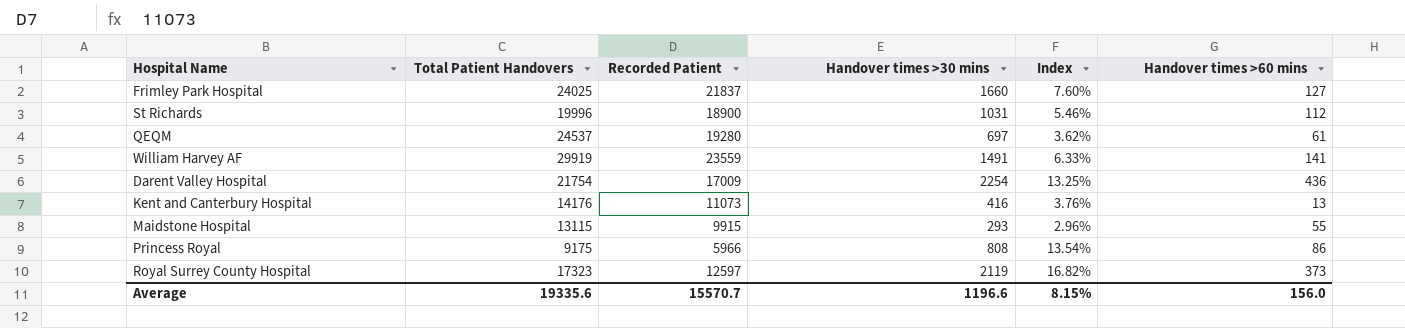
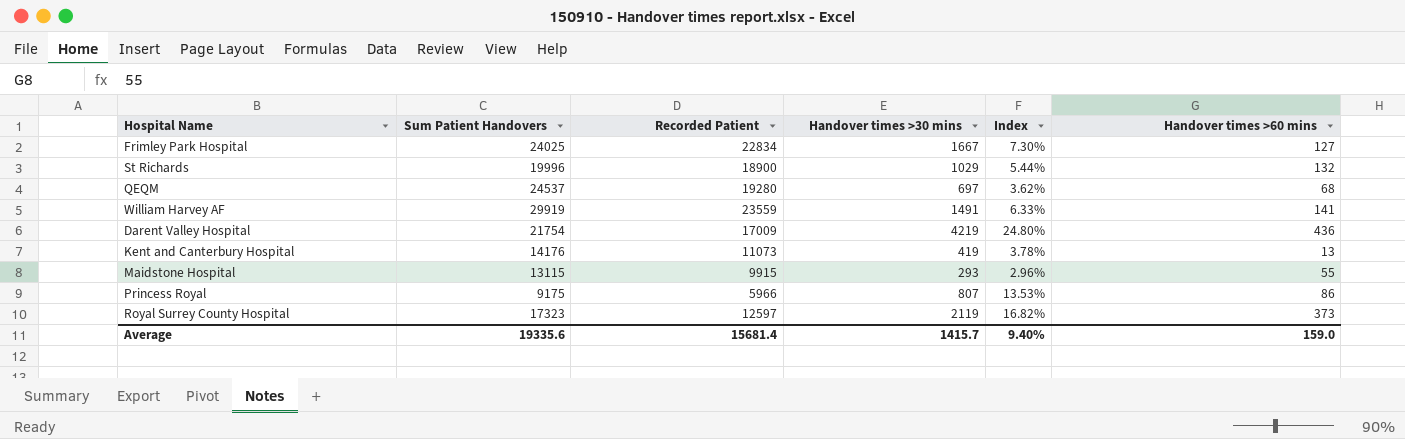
column name: Total Patient Handovers -> Sum Patient Handovers
Frimley Park Hospital | Recorded Patient: 21837 -> 22834
Frimley Park Hospital | Handover times >30 mins: 1660 -> 1667
Frimley Park Hospital | Index: 7.60% -> 7.30%
St Richards | Handover times >30 mins: 1031 -> 1029
St Richards | Index: 5.46% -> 5.44%
St Richards | Handover times >60 mins: 112 -> 132
QEQM | Handover times >60 mins: 61 -> 68
Darent Valley Hospital | Handover times >30 mins: 2254 -> 4219
Darent Valley Hospital | Index: 13.25% -> 24.80%
Kent and Canterbury Hospital | Handover times >30 mins: 416 -> 419
Kent and Canterbury Hospital | Index: 3.76% -> 3.78%
Princess Royal | Handover times >30 mins: 808 -> 807
Princess Royal | Index: 13.54% -> 13.53%
Average | Recorded Patient: 15570.7 -> 15681.4
Average | Handover times >30 mins: 1196.6 -> 1415.7
Average | Index: 8.15% -> 9.40%
Average | Handover times >60 mins: 156.0 -> 159.0

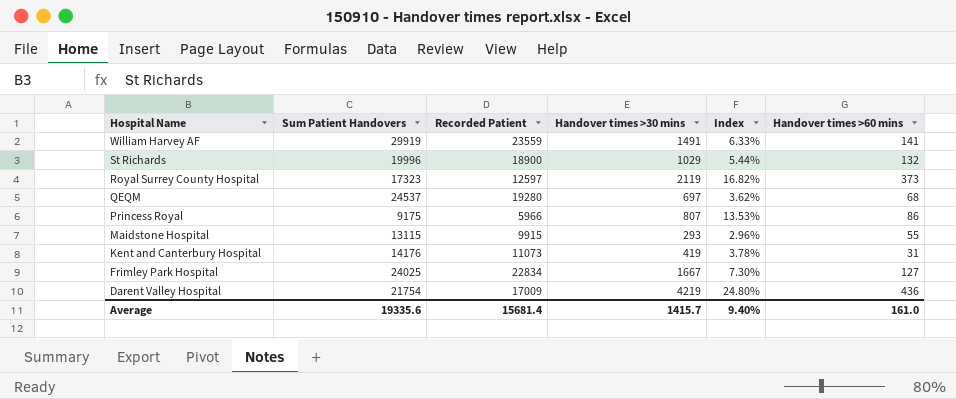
row order: none -> Hospital Name descending
Kent and Canterbury Hospital | Handover times >60 mins: 13 -> 31
Average | Handover times >60 mins: 159.0 -> 161.0

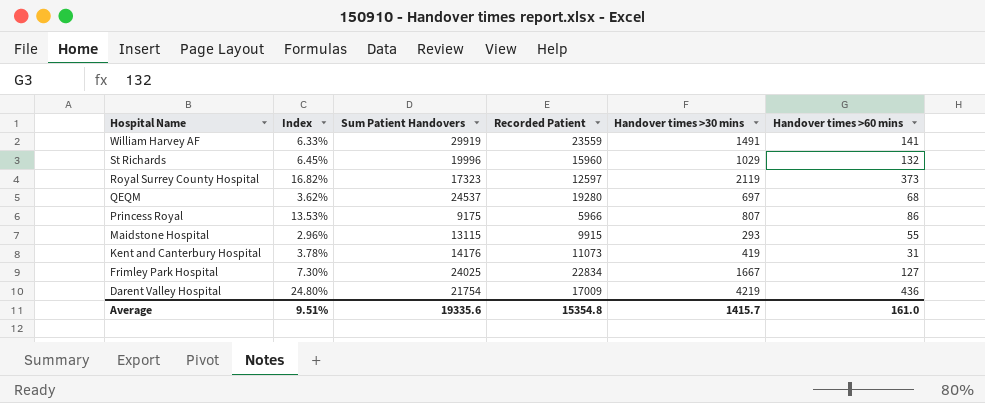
column Index | position: 5 -> 2
St Richards | Index: 5.44% -> 6.45%
St Richards | Recorded Patient: 18900 -> 15960
Average | Index: 9.40% -> 9.51%
Average | Recorded Patient: 15681.4 -> 15354.8

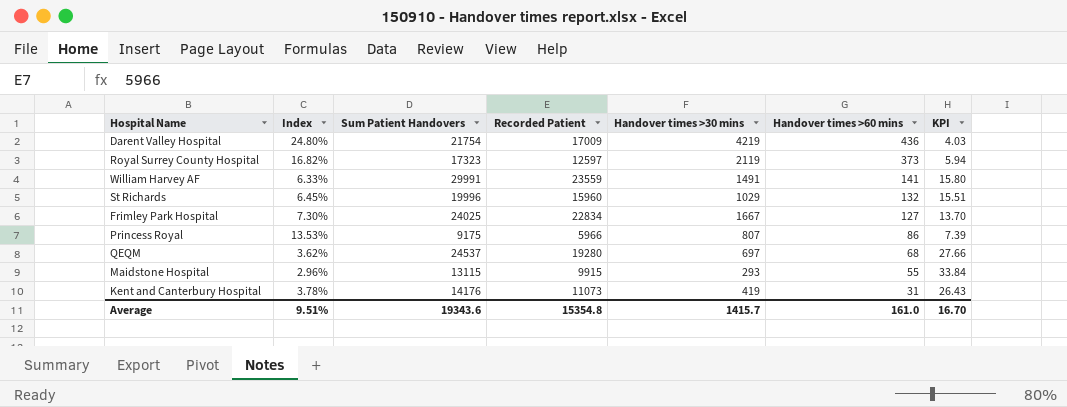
row order: Hospital Name descending -> Handover times >60 mins descending
column KPI | formula: none -> [Recorded Patient] / [Handover times >30 mins]
William Harvey AF | Sum Patient Handovers: 29919 -> 29991
Average | Sum Patient Handovers: 19335.6 -> 19343.6

